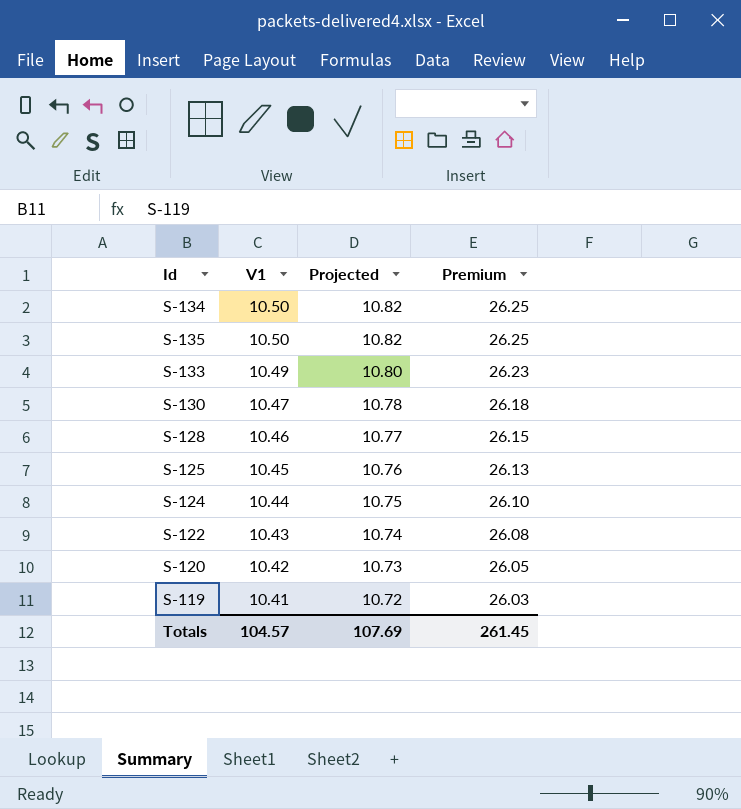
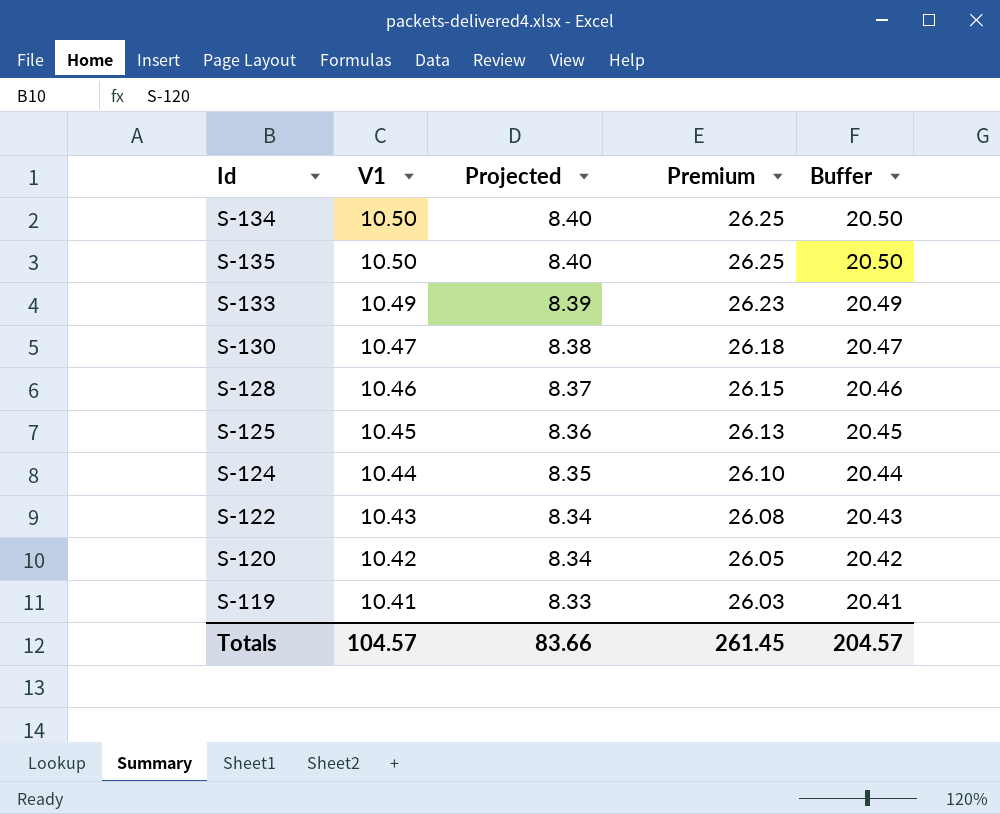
column Projected | formula: [V1] * 1.03 -> [V1] * 0.8
column Buffer | formula: none -> [V1] + 10
Totals | Projected: 107.69 -> 83.66

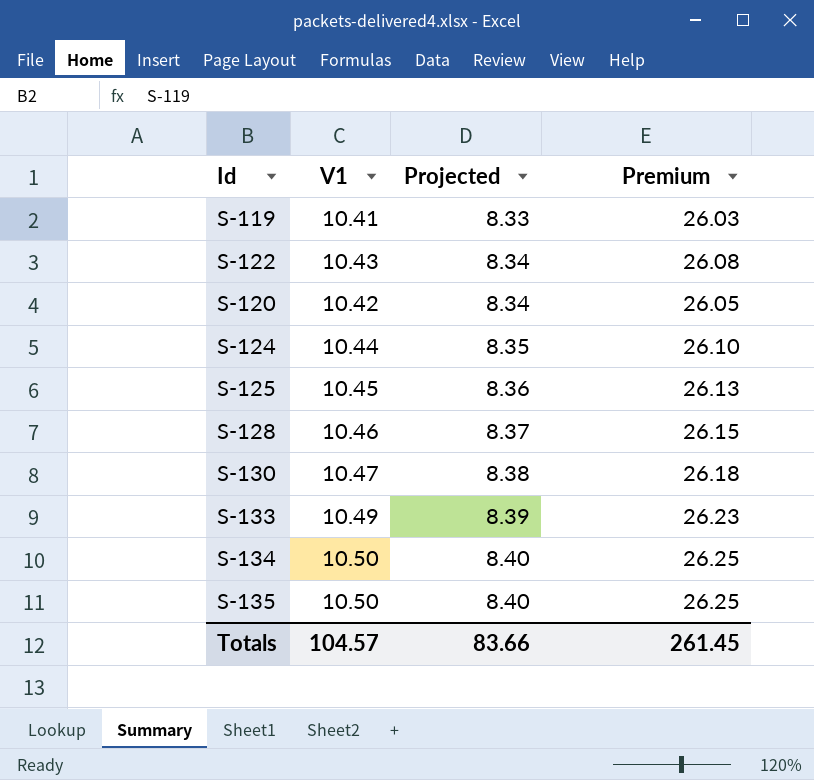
row order: V1 descending -> Projected ascending
column Buffer | formula: [V1] + 10 -> none

